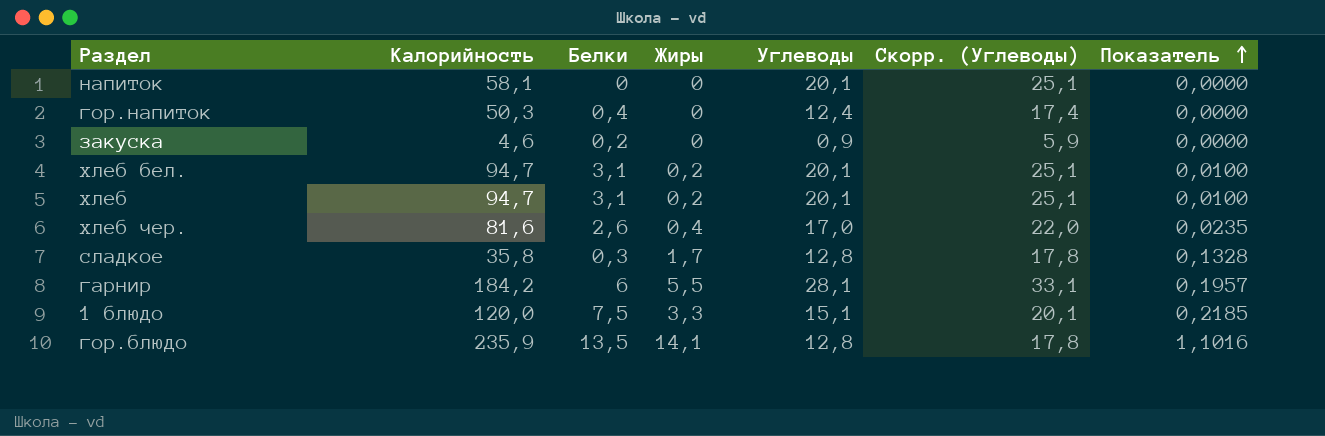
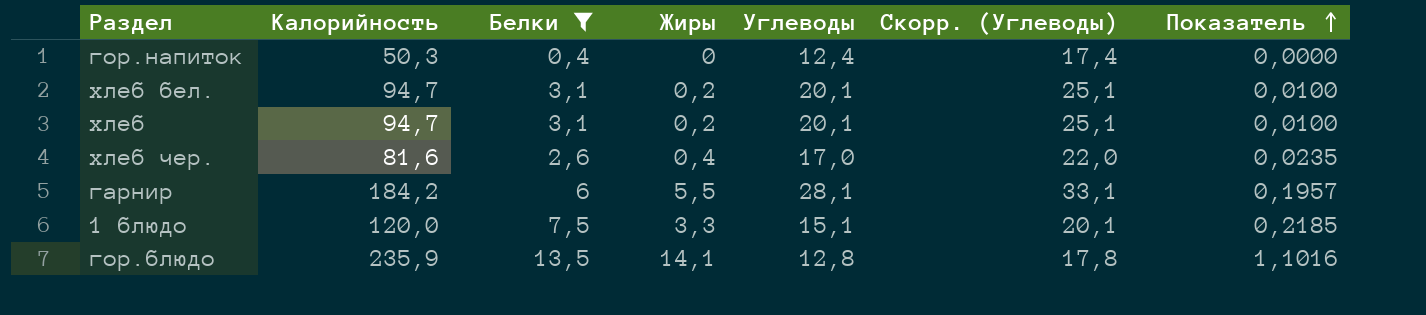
filter: none -> Белки >= 0,4

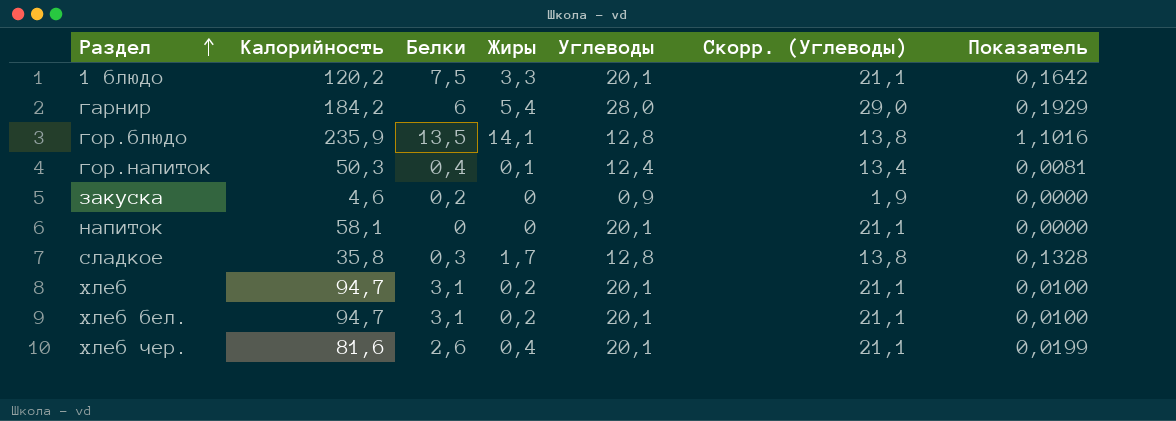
filter: Белки >= 0,4 -> none
row order: Показатель ascending -> Раздел ascending
column Скорр. (Углеводы) | formula: [Углеводы] + 5 -> [Углеводы] + 1
1 блюдо | Калорийность: 120,0 -> 120,2
1 блюдо | Углеводы: 15,1 -> 20,1
1 блюдо | Показатель: 0,2185 -> 0,1642
гарнир | Жиры: 5,5 -> 5,4
гарнир | Углеводы: 28,1 -> 28,0
гарнир | Показатель: 0,1957 -> 0,1929
гор.напиток | Жиры: 0 -> 0,1
гор.напиток | Показатель: 0,0000 -> 0,0081
хлеб чер. | Углеводы: 17,0 -> 20,1
хлеб чер. | Показатель: 0,0235 -> 0,0199

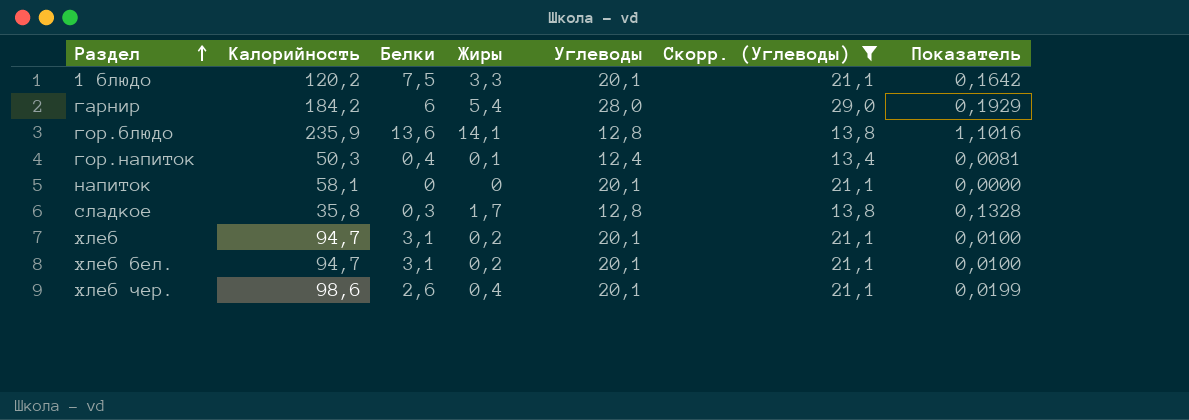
filter: none -> Скорр. (Углеводы) != 1,9
гор.блюдо | Белки: 13,5 -> 13,6
хлеб чер. | Калорийность: 81,6 -> 98,6

